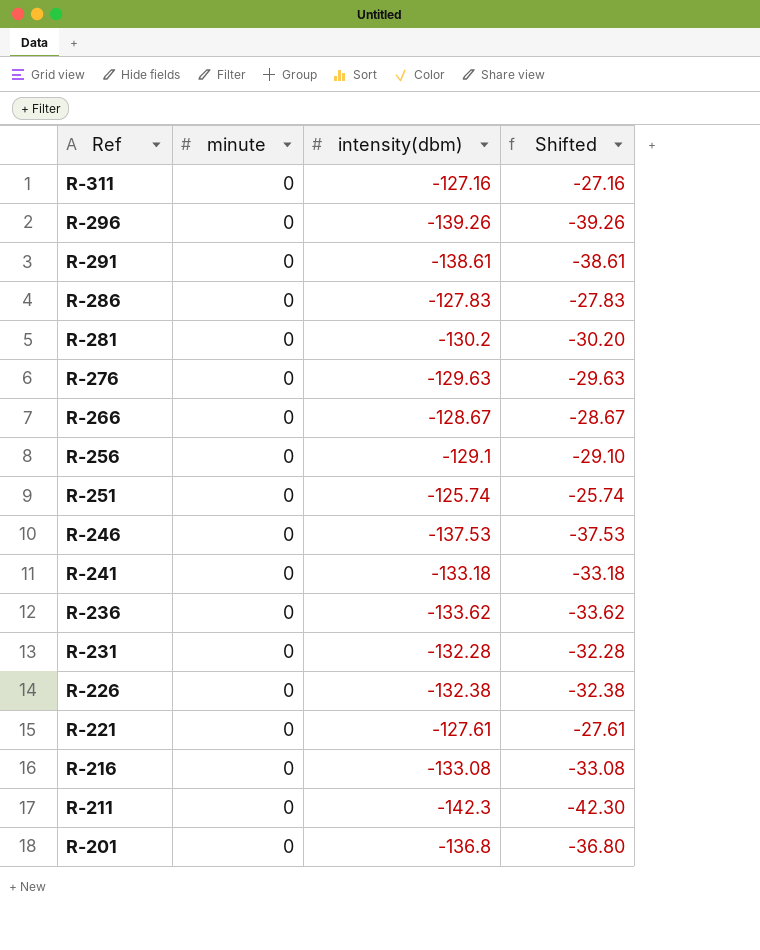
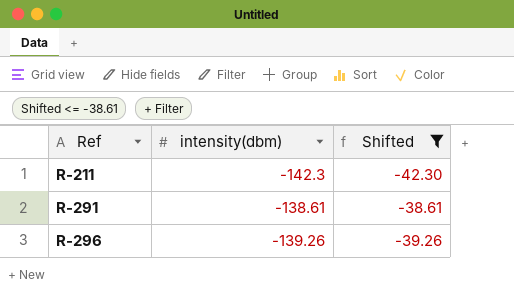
filter: none -> Shifted <= -38.61
row order: Ref descending -> Ref ascending
column minute | position: 2 -> none

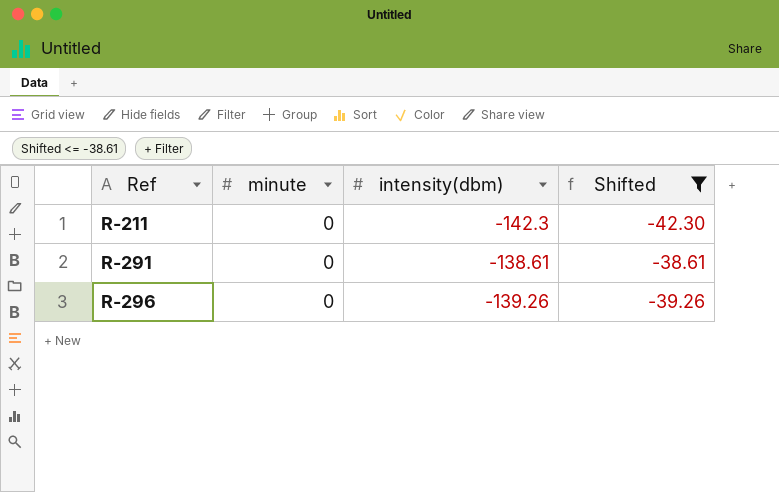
column minute | position: none -> 2

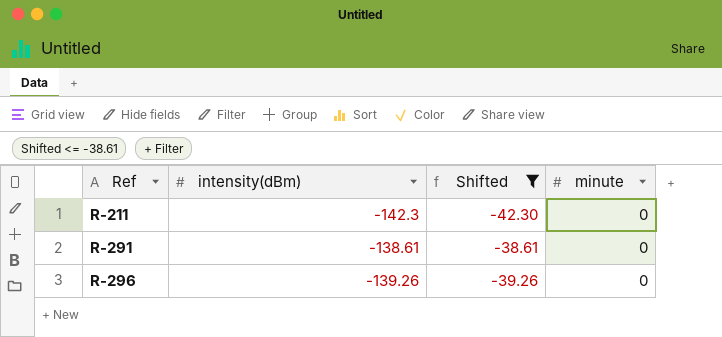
column name: intensity(dbm) -> intensity(dBm)
column minute | position: 2 -> 4

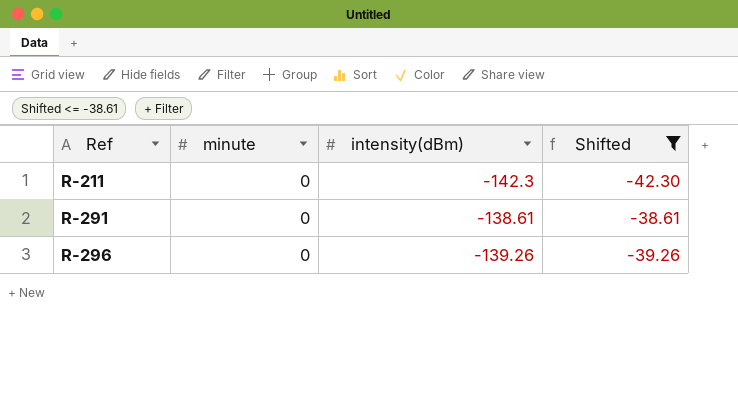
column minute | position: 4 -> 2

